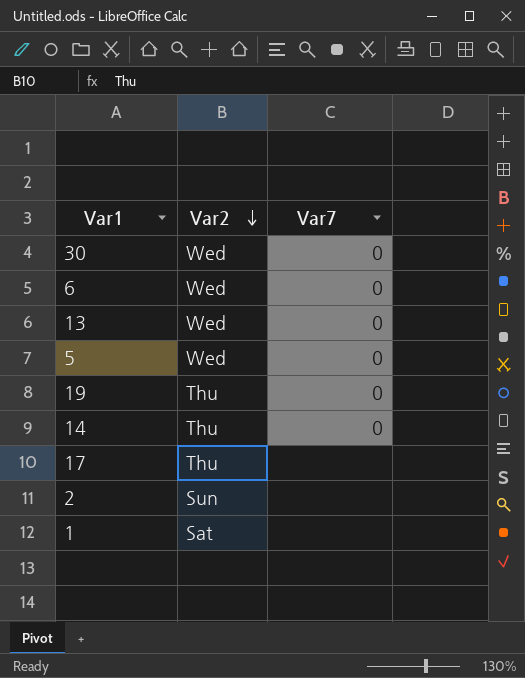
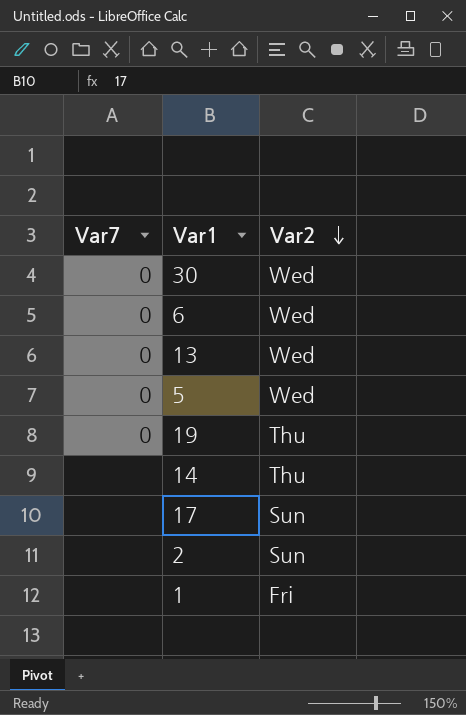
column Var7 | position: 3 -> 1
14 | Var7: 0 -> none
17 | Var2: Thu -> Sun
1 | Var2: Sat -> Fri

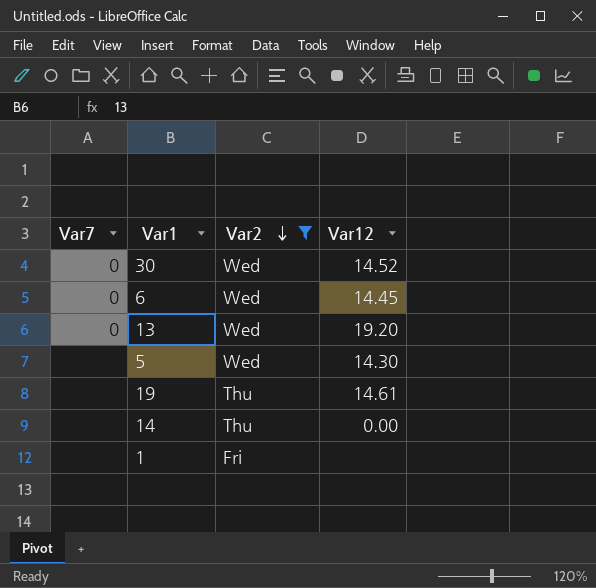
filter: none -> Var2 != Sun
column Var12 | position: none -> 4
5 | Var7: 0 -> none
19 | Var7: 0 -> none

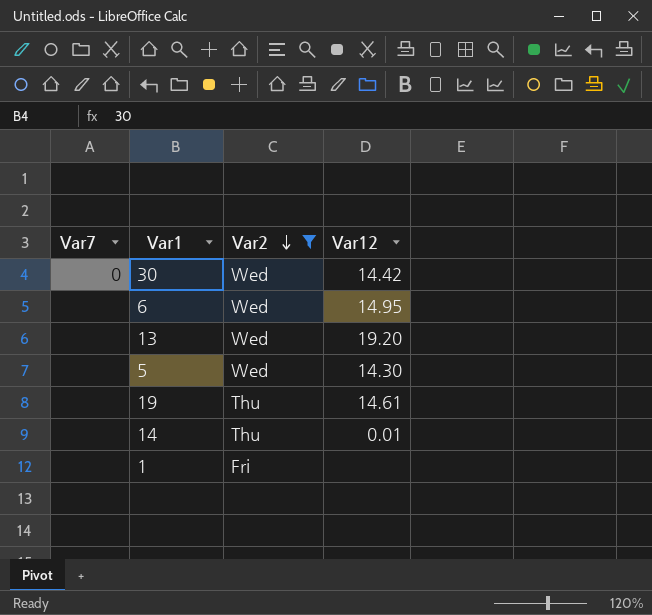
30 | Var12: 14.52 -> 14.42
6 | Var7: 0 -> none
6 | Var12: 14.45 -> 14.95
13 | Var7: 0 -> none
14 | Var12: 0.00 -> 0.01

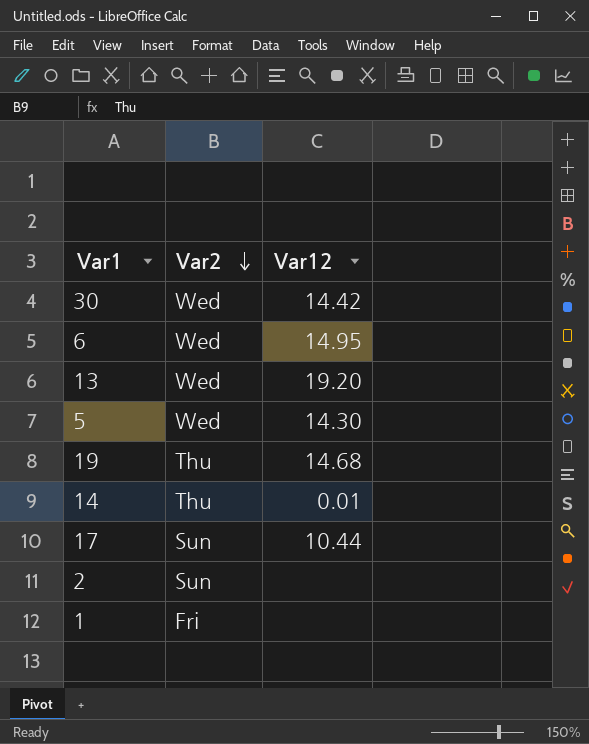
filter: Var2 != Sun -> none
column Var7 | position: 1 -> none
19 | Var12: 14.61 -> 14.68

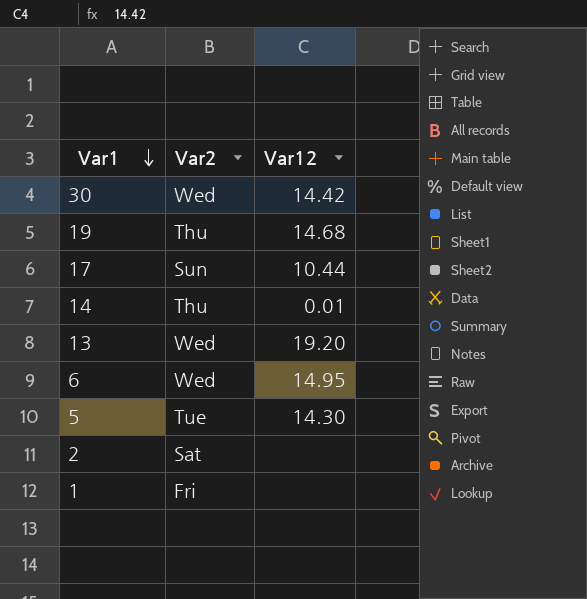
row order: Var2 descending -> Var1 descending
5 | Var2: Wed -> Tue
2 | Var2: Sun -> Sat

